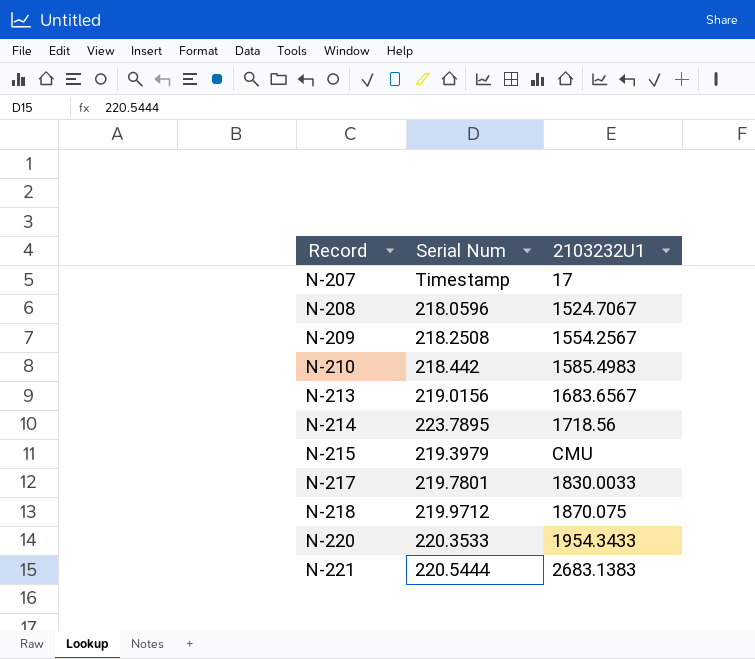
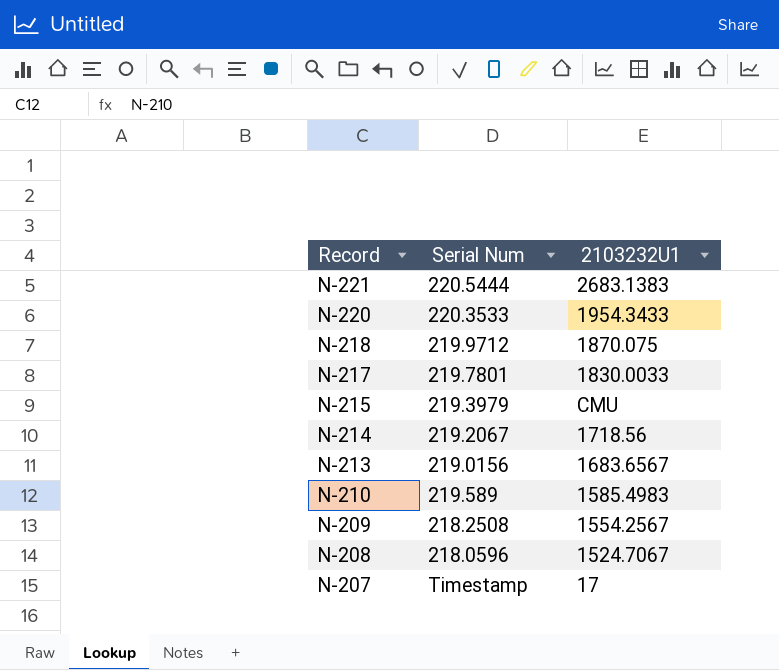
row order: Record ascending -> Record descending
N-214 | Serial Num: 223.7895 -> 219.2067
N-210 | Serial Num: 218.442 -> 219.589

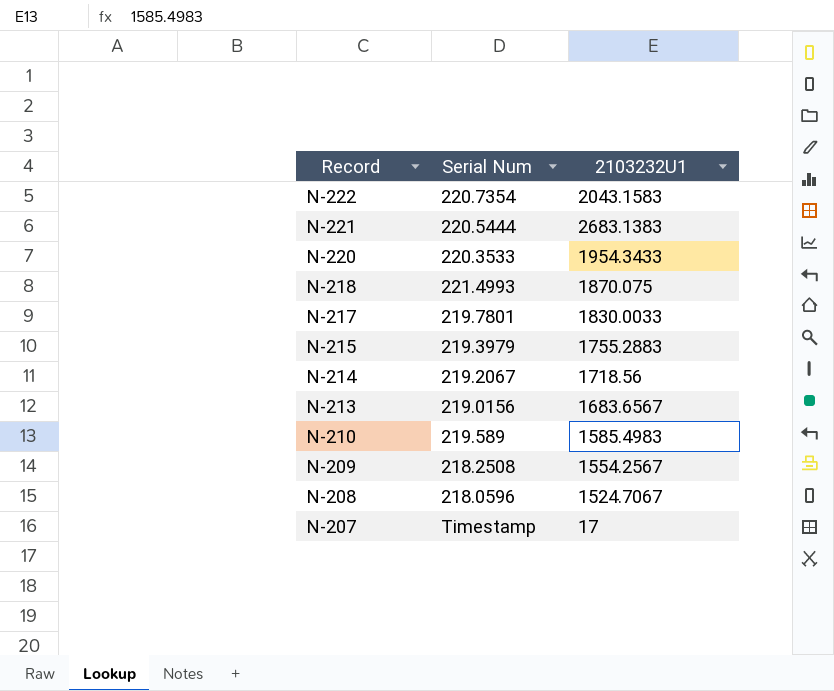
row N-222: none -> 220.7354 | 2043.1583
N-218 | Serial Num: 219.9712 -> 221.4993
N-215 | 2103232U1: CMU -> 1755.2883

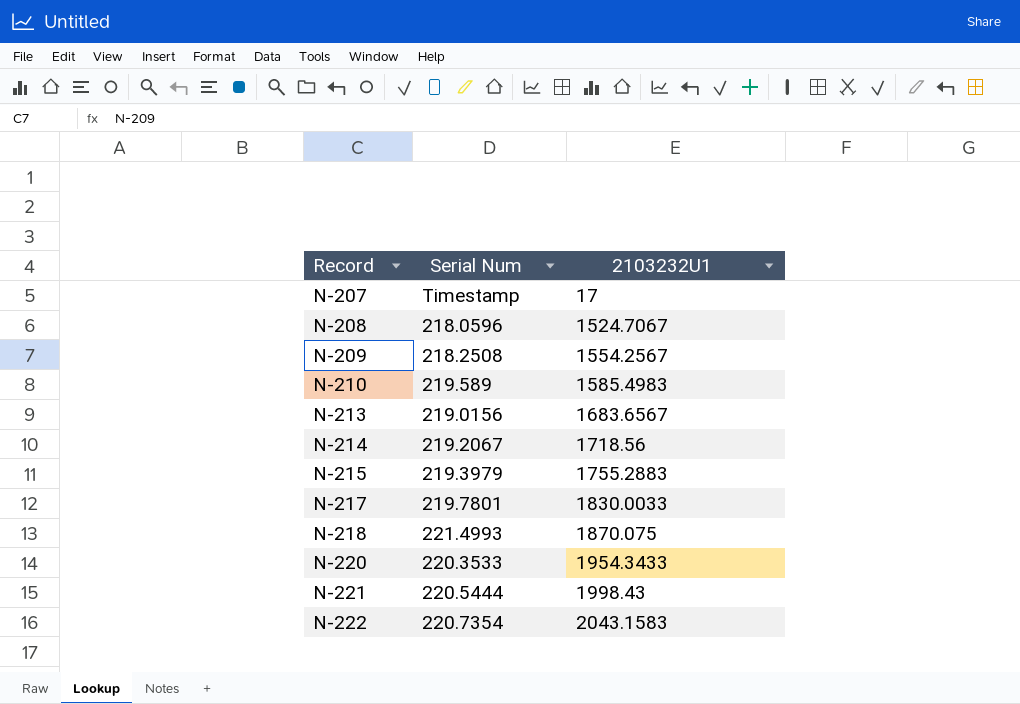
row order: Record descending -> Record ascending
N-221 | 2103232U1: 2683.1383 -> 1998.43

